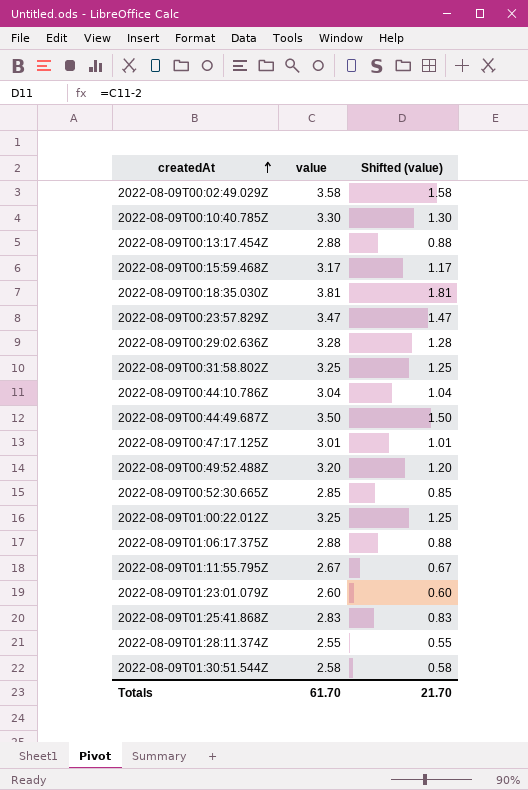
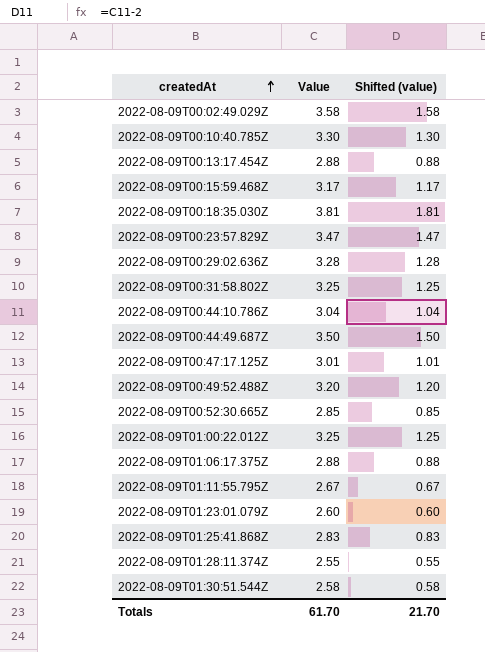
column name: value -> Value

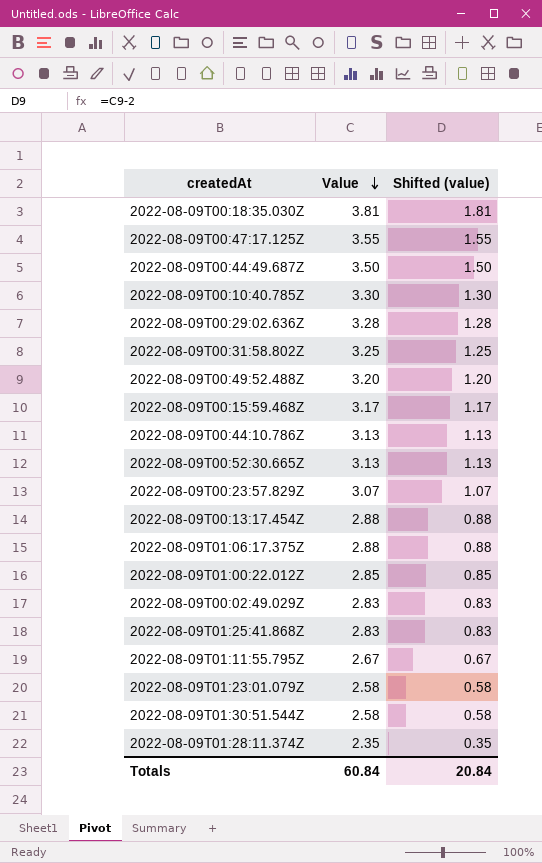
row order: createdAt ascending -> Value descending
2022-08-09T00:47:17.125Z | Value: 3.01 -> 3.55
2022-08-09T00:47:17.125Z | Shifted (value): 1.01 -> 1.55
2022-08-09T00:44:10.786Z | Value: 3.04 -> 3.13
2022-08-09T00:44:10.786Z | Shifted (value): 1.04 -> 1.13
2022-08-09T00:52:30.665Z | Value: 2.85 -> 3.13
2022-08-09T00:52:30.665Z | Shifted (value): 0.85 -> 1.13
2022-08-09T00:23:57.829Z | Value: 3.47 -> 3.07
2022-08-09T00:23:57.829Z | Shifted (value): 1.47 -> 1.07
2022-08-09T01:00:22.012Z | Value: 3.25 -> 2.85
2022-08-09T01:00:22.012Z | Shifted (value): 1.25 -> 0.85
2022-08-09T00:02:49.029Z | Value: 3.58 -> 2.83
2022-08-09T00:02:49.029Z | Shifted (value): 1.58 -> 0.83
2022-08-09T01:23:01.079Z | Value: 2.60 -> 2.58
2022-08-09T01:23:01.079Z | Shifted (value): 0.60 -> 0.58
2022-08-09T01:28:11.374Z | Value: 2.55 -> 2.35
2022-08-09T01:28:11.374Z | Shifted (value): 0.55 -> 0.35
Totals | Value: 61.70 -> 60.84
Totals | Shifted (value): 21.70 -> 20.84

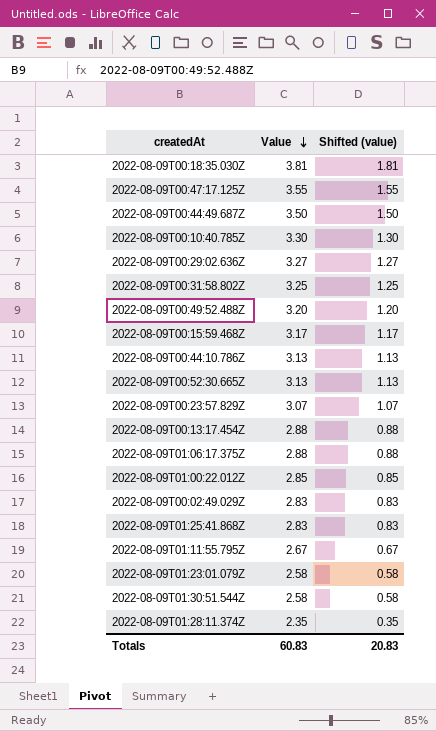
2022-08-09T00:29:02.636Z | Value: 3.28 -> 3.27
2022-08-09T00:29:02.636Z | Shifted (value): 1.28 -> 1.27
Totals | Value: 60.84 -> 60.83
Totals | Shifted (value): 20.84 -> 20.83

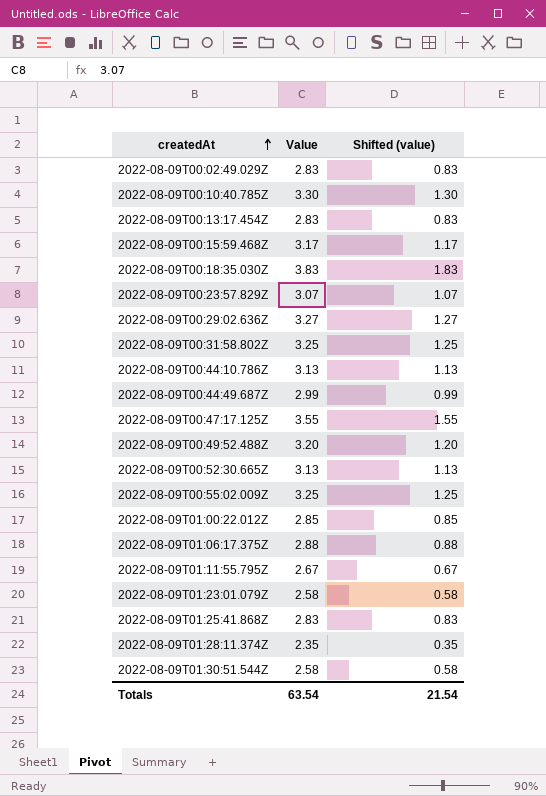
row order: Value descending -> createdAt ascending
2022-08-09T00:13:17.454Z | Value: 2.88 -> 2.83
2022-08-09T00:13:17.454Z | Shifted (value): 0.88 -> 0.83
2022-08-09T00:18:35.030Z | Value: 3.81 -> 3.83
2022-08-09T00:18:35.030Z | Shifted (value): 1.81 -> 1.83
2022-08-09T00:44:49.687Z | Value: 3.50 -> 2.99
2022-08-09T00:44:49.687Z | Shifted (value): 1.50 -> 0.99
row 2022-08-09T00:55:02.009Z: none -> 3.25 | 1.25
Totals | Value: 60.83 -> 63.54
Totals | Shifted (value): 20.83 -> 21.54

